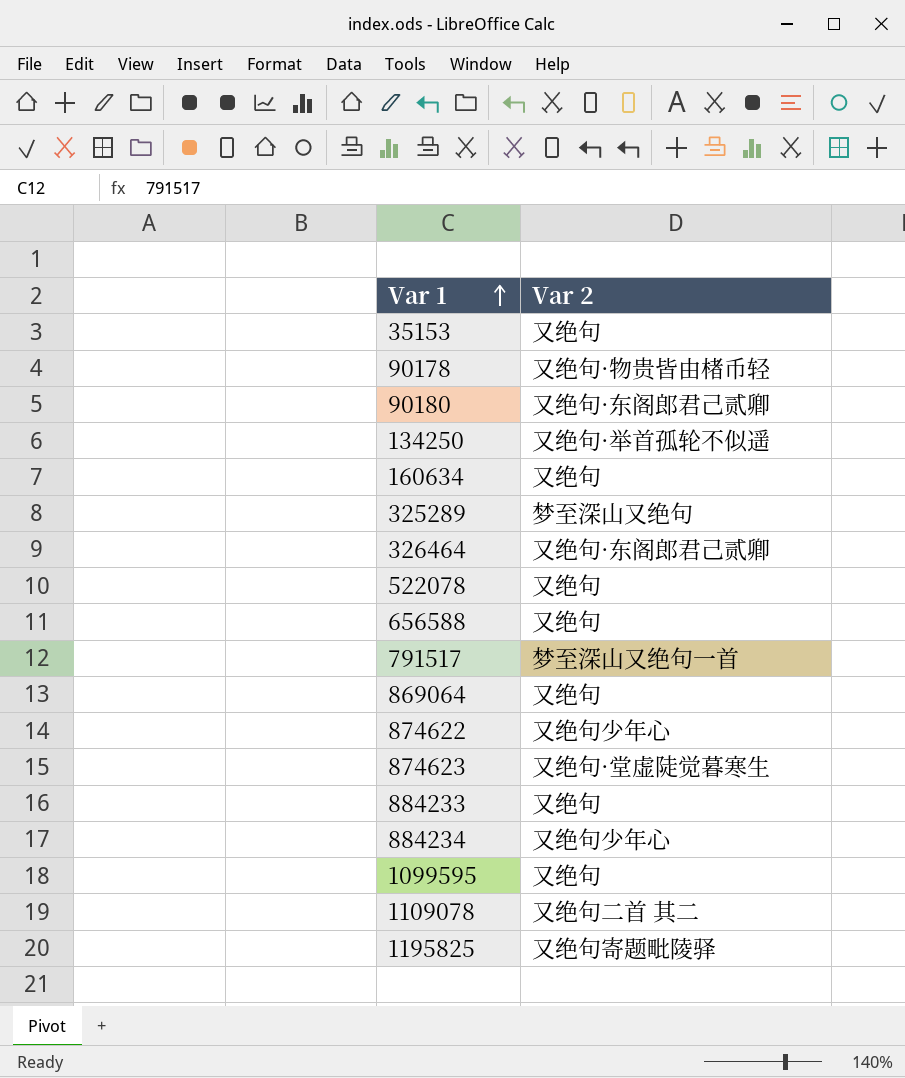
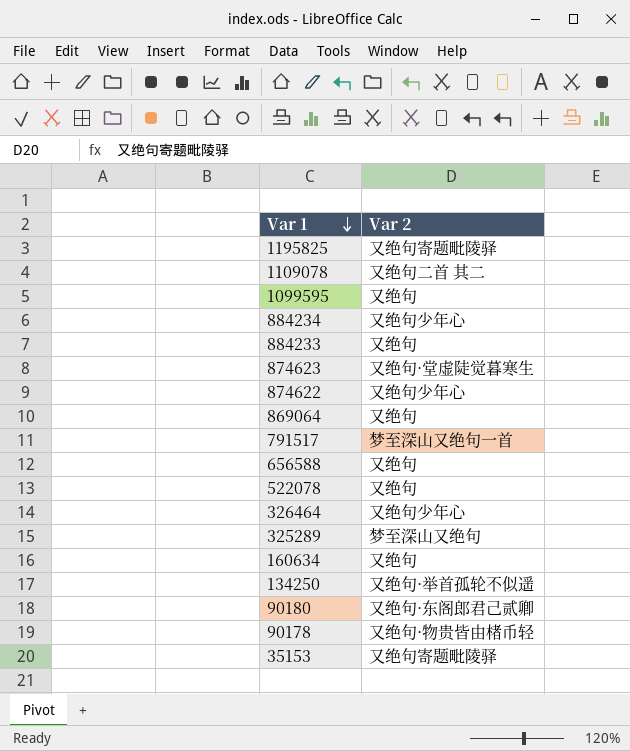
row order: Var 1 ascending -> Var 1 descending
326464 | Var 2: 又绝句·东阁郎君己贰卿 -> 又绝句少年心
35153 | Var 2: 又绝句 -> 又绝句寄题毗陵驿

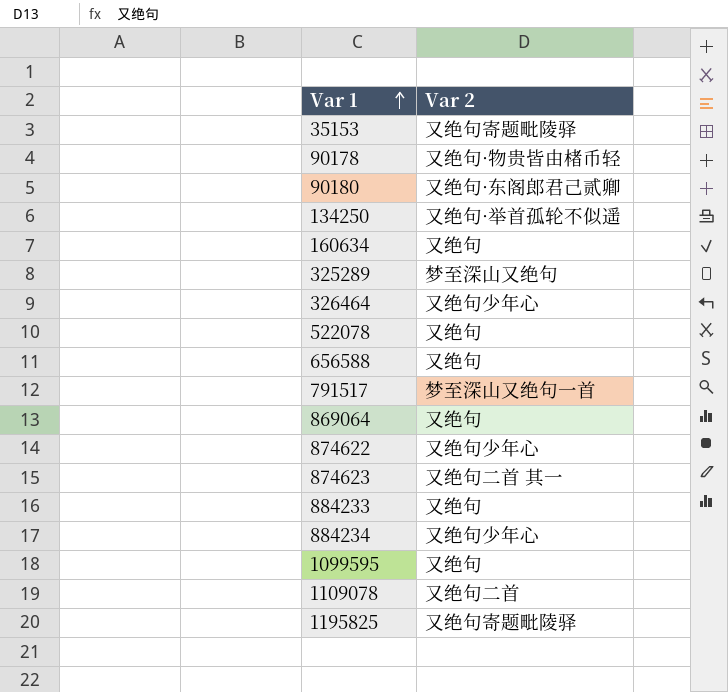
row order: Var 1 descending -> Var 1 ascending
874623 | Var 2: 又绝句·堂虚陡觉暮寒生 -> 又绝句二首 其一
1109078 | Var 2: 又绝句二首 其二 -> 又绝句二首

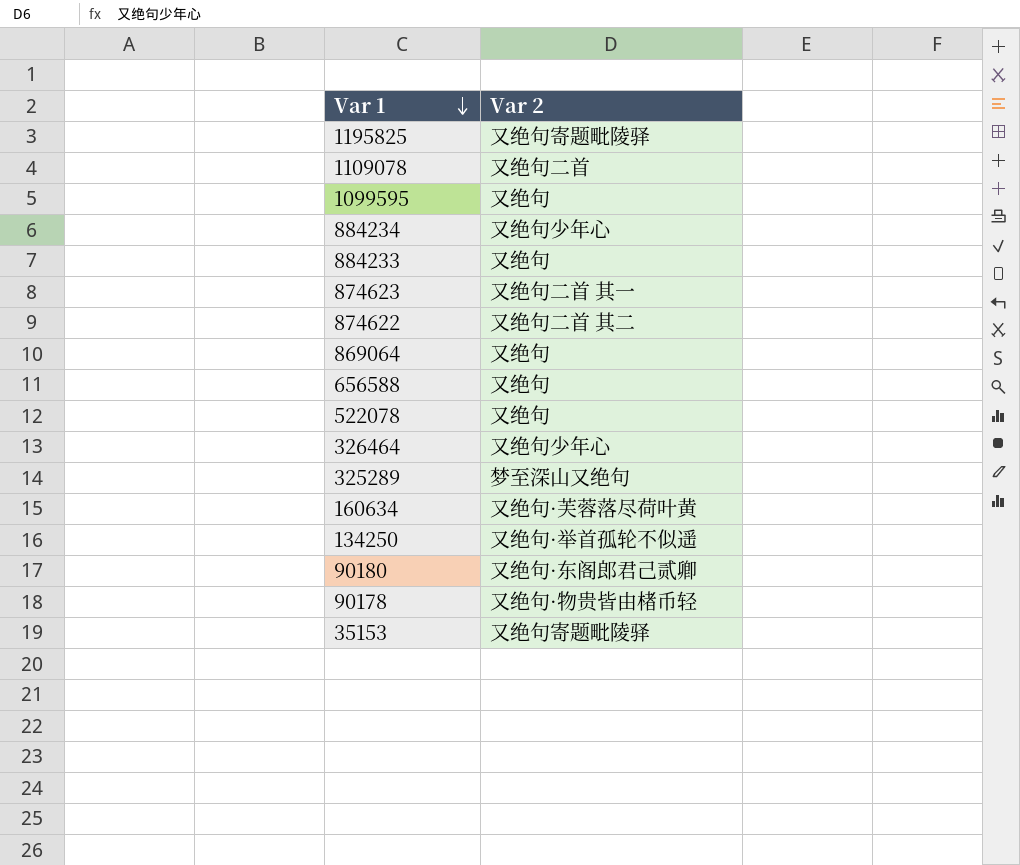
row order: Var 1 ascending -> Var 1 descending
row 791517: 梦至深山又绝句一首 -> none
874622 | Var 2: 又绝句少年心 -> 又绝句二首 其二
160634 | Var 2: 又绝句 -> 又绝句·芙蓉落尽荷叶黄

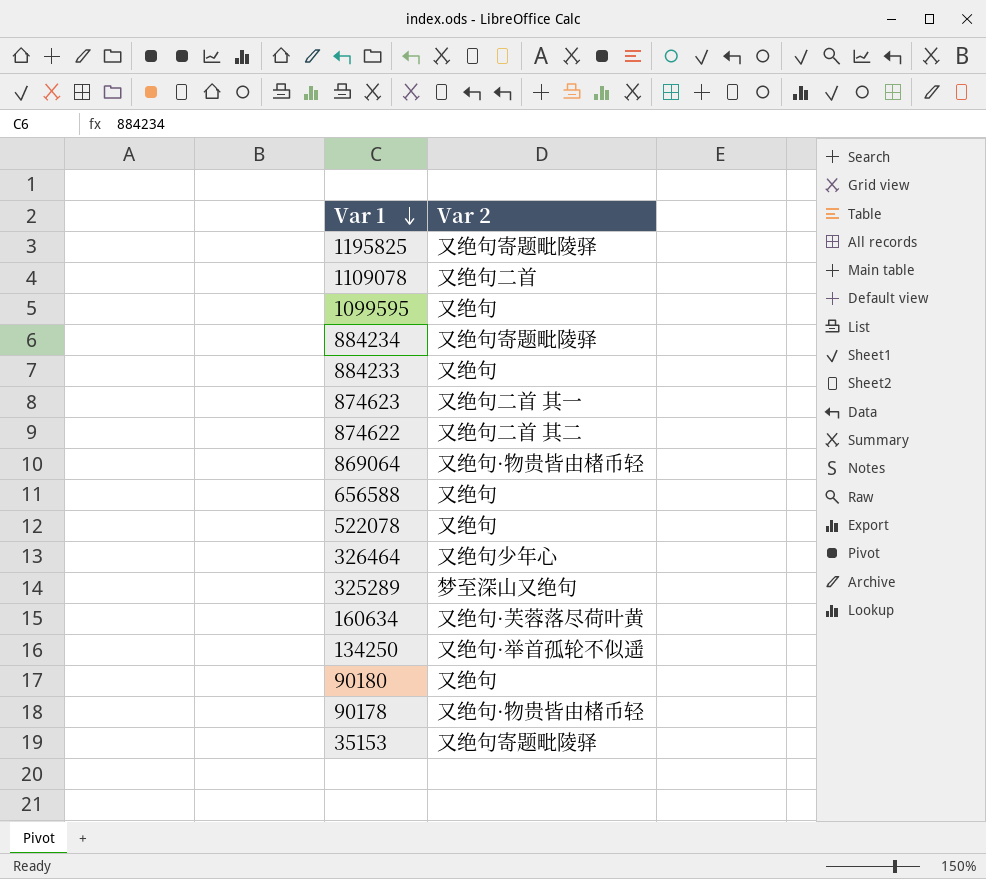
884234 | Var 2: 又绝句少年心 -> 又绝句寄题毗陵驿
869064 | Var 2: 又绝句 -> 又绝句·物贵皆由楮币轻
90180 | Var 2: 又绝句·东阁郎君己贰卿 -> 又绝句

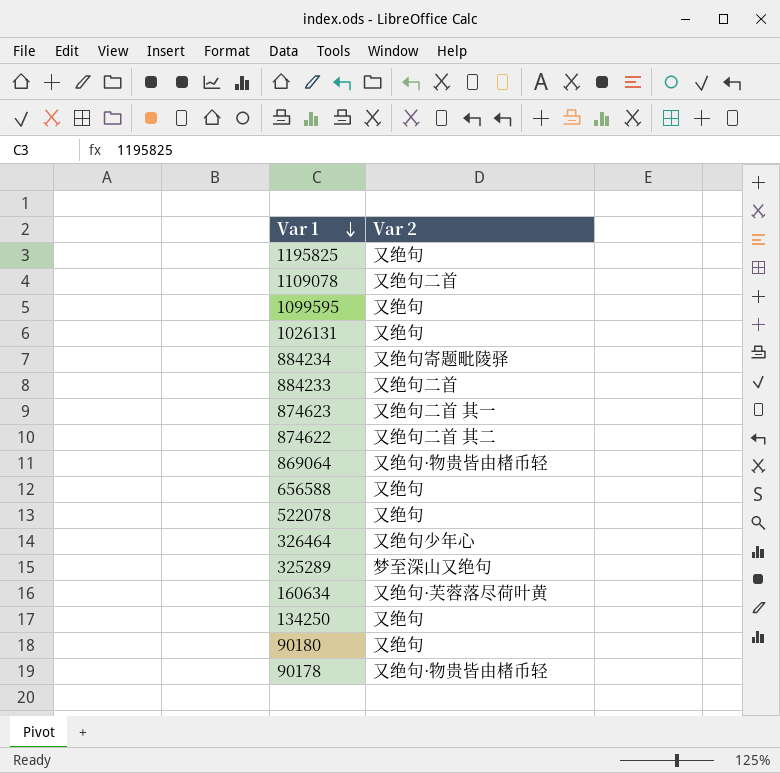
row 35153: 又绝句寄题毗陵驿 -> none
1195825 | Var 2: 又绝句寄题毗陵驿 -> 又绝句
row 1026131: none -> 又绝句
884233 | Var 2: 又绝句 -> 又绝句二首
134250 | Var 2: 又绝句·举首孤轮不似遥 -> 又绝句

